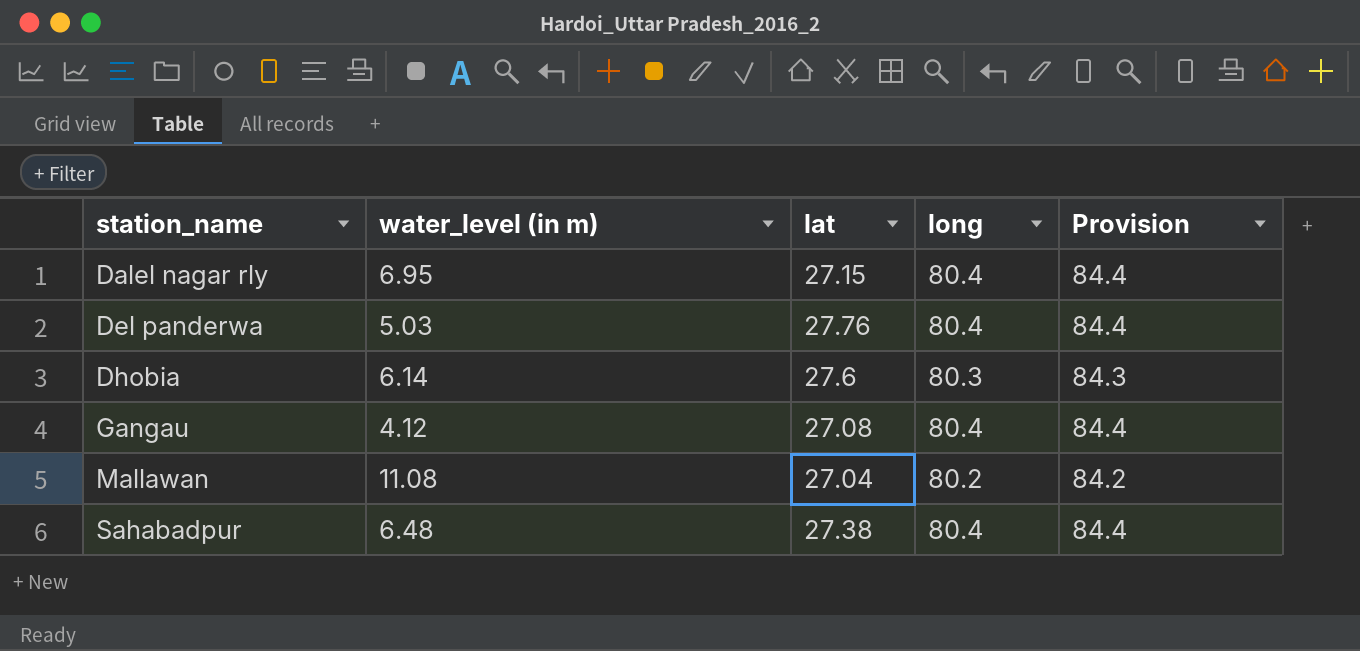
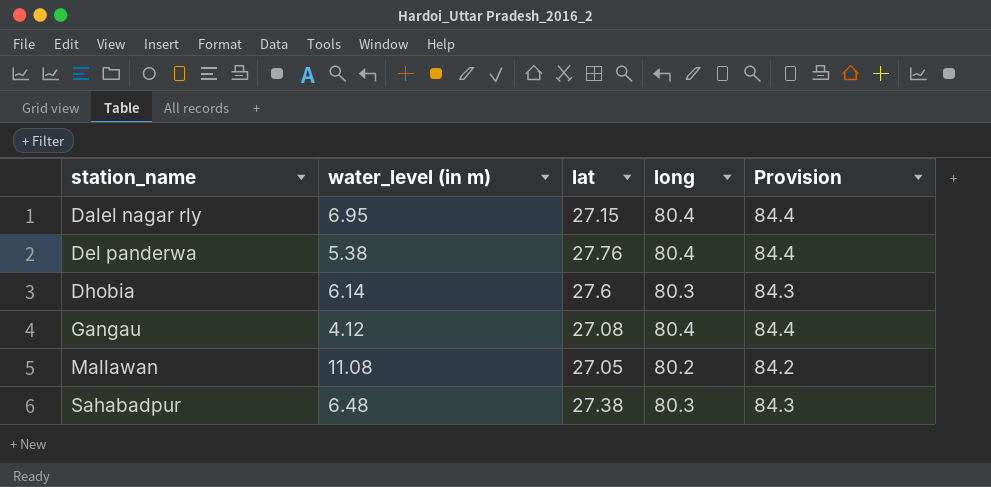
Del panderwa | water_level (in m): 5.03 -> 5.38
Mallawan | lat: 27.04 -> 27.05
Sahabadpur | long: 80.4 -> 80.3
Sahabadpur | Provision: 84.4 -> 84.3

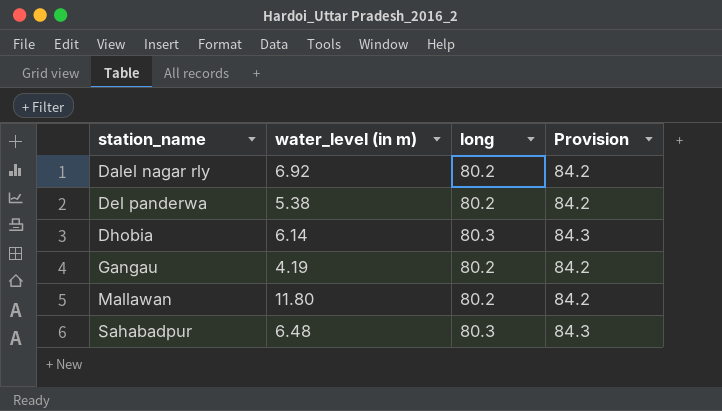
column lat | position: 3 -> none
Dalel nagar rly | water_level (in m): 6.95 -> 6.92
Dalel nagar rly | long: 80.4 -> 80.2
Dalel nagar rly | Provision: 84.4 -> 84.2
Del panderwa | long: 80.4 -> 80.2
Del panderwa | Provision: 84.4 -> 84.2
Gangau | water_level (in m): 4.12 -> 4.19
Gangau | long: 80.4 -> 80.2
Gangau | Provision: 84.4 -> 84.2
Mallawan | water_level (in m): 11.08 -> 11.80

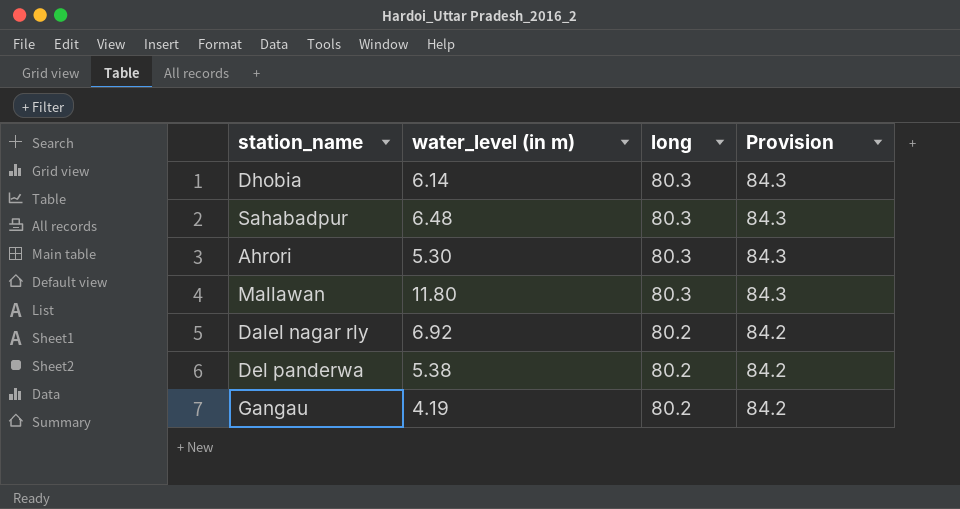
row order: station_name ascending -> long descending
row Ahrori: none -> 5.30 | 80.3 | 84.3
Mallawan | long: 80.2 -> 80.3
Mallawan | Provision: 84.2 -> 84.3

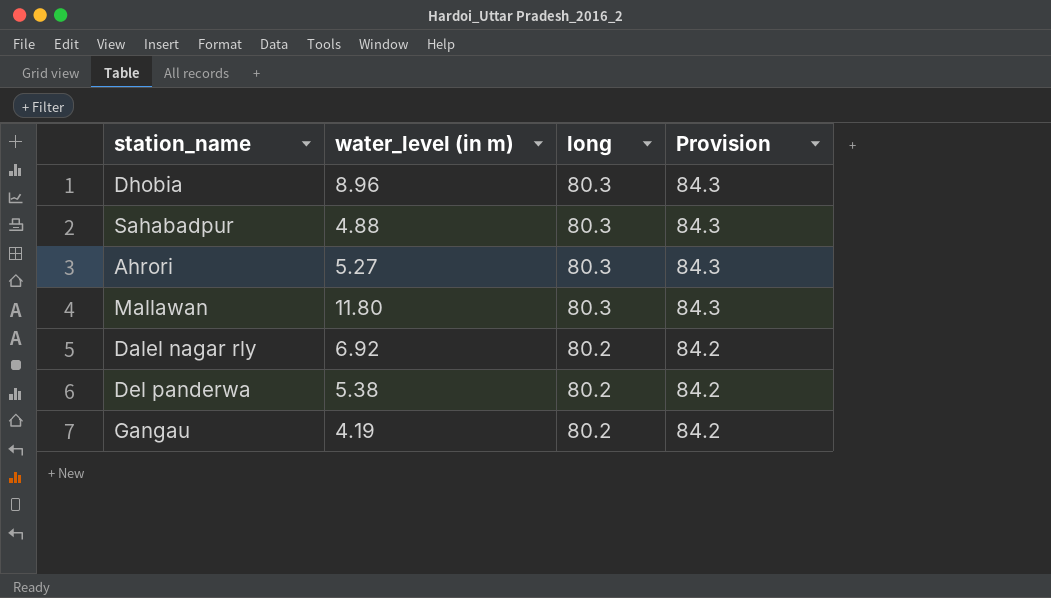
Dhobia | water_level (in m): 6.14 -> 8.96
Sahabadpur | water_level (in m): 6.48 -> 4.88
Ahrori | water_level (in m): 5.30 -> 5.27

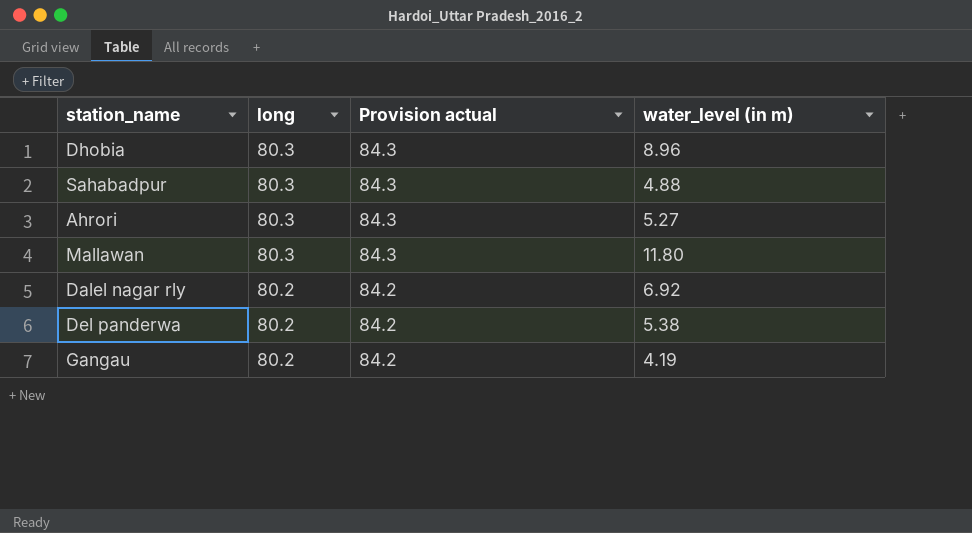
column name: Provision -> Provision actual
column water_level (in m) | position: 2 -> 4

